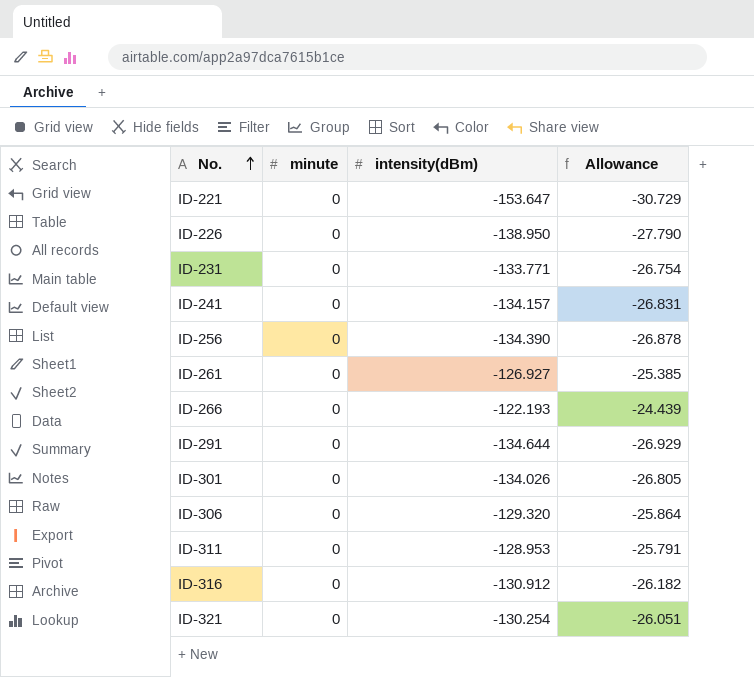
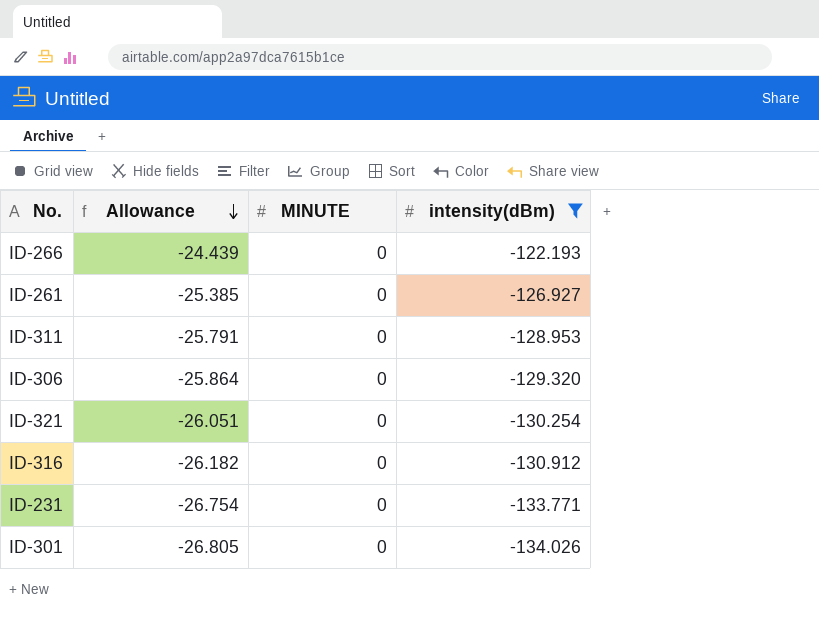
filter: none -> intensity(dBm) >= -134.026
row order: No. ascending -> Allowance descending
column Allowance | position: 4 -> 2
column name: minute -> MINUTE

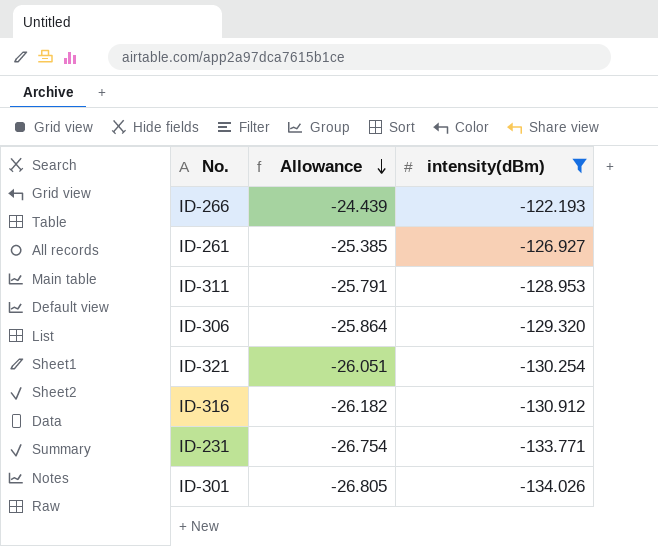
column MINUTE | position: 3 -> none

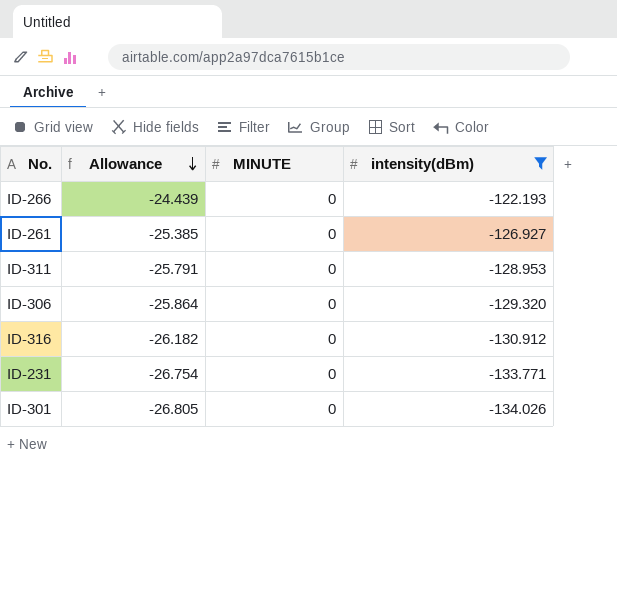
column MINUTE | position: none -> 3
row ID-321: -26.051 | -130.254 -> none

